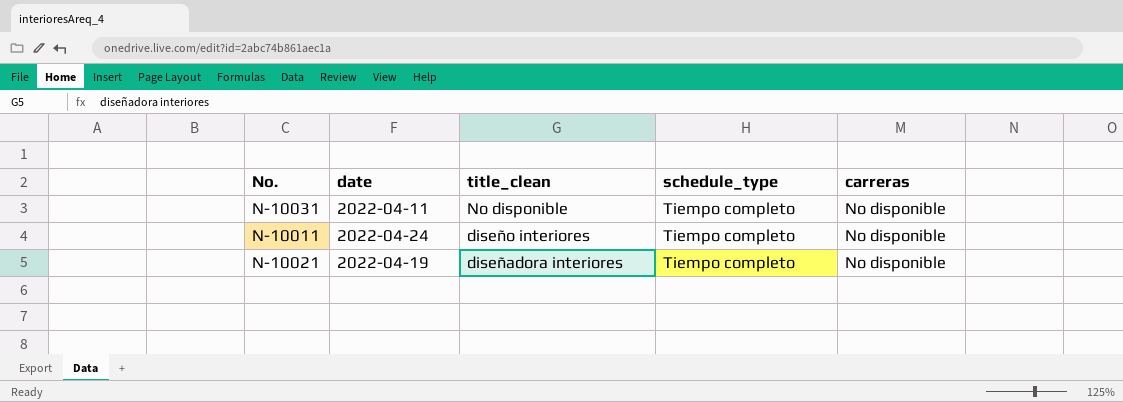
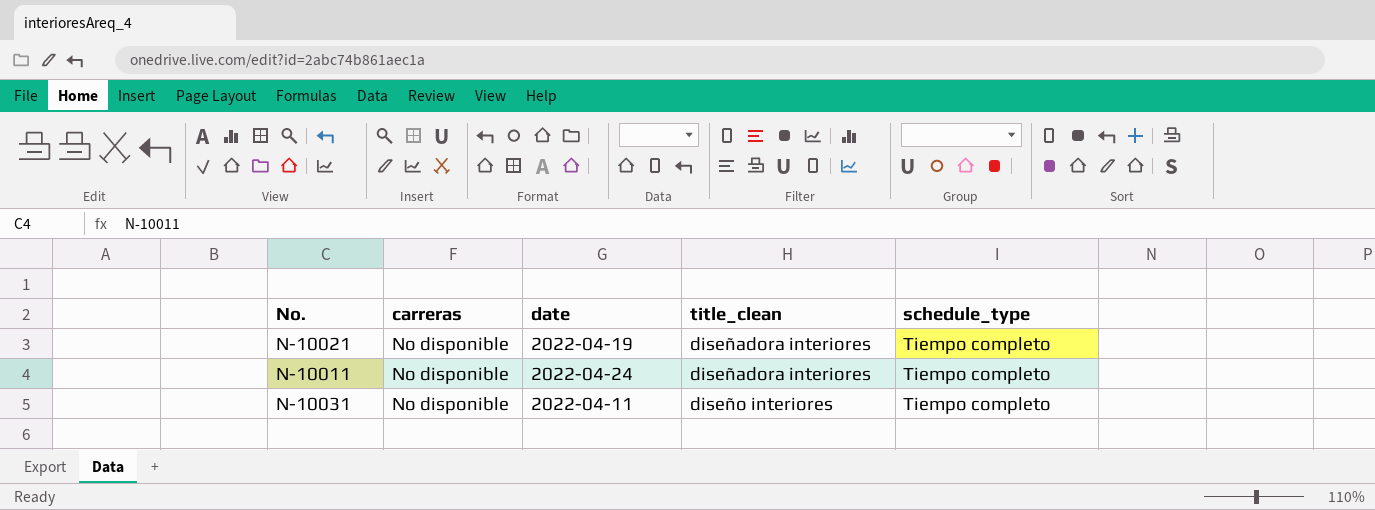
row order: title_clean descending -> title_clean ascending
column carreras | position: 5 -> 2
N-10011 | title_clean: diseño interiores -> diseñadora interiores
N-10031 | title_clean: No disponible -> diseño interiores

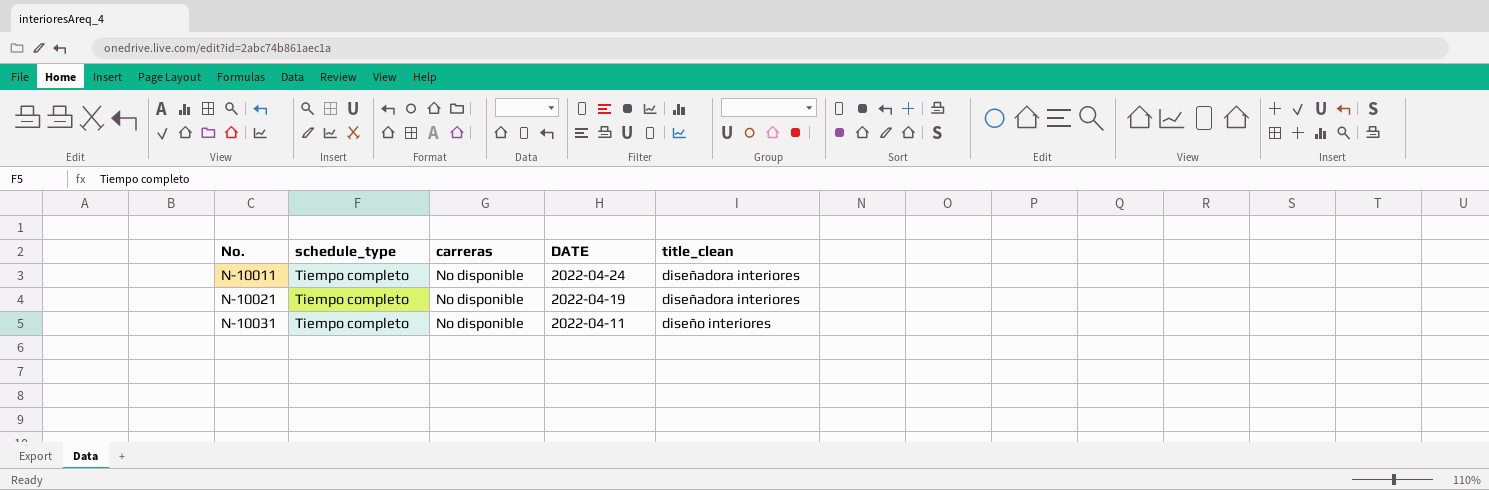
row order: title_clean ascending -> No. ascending
column schedule_type | position: 5 -> 2
column name: date -> DATE

